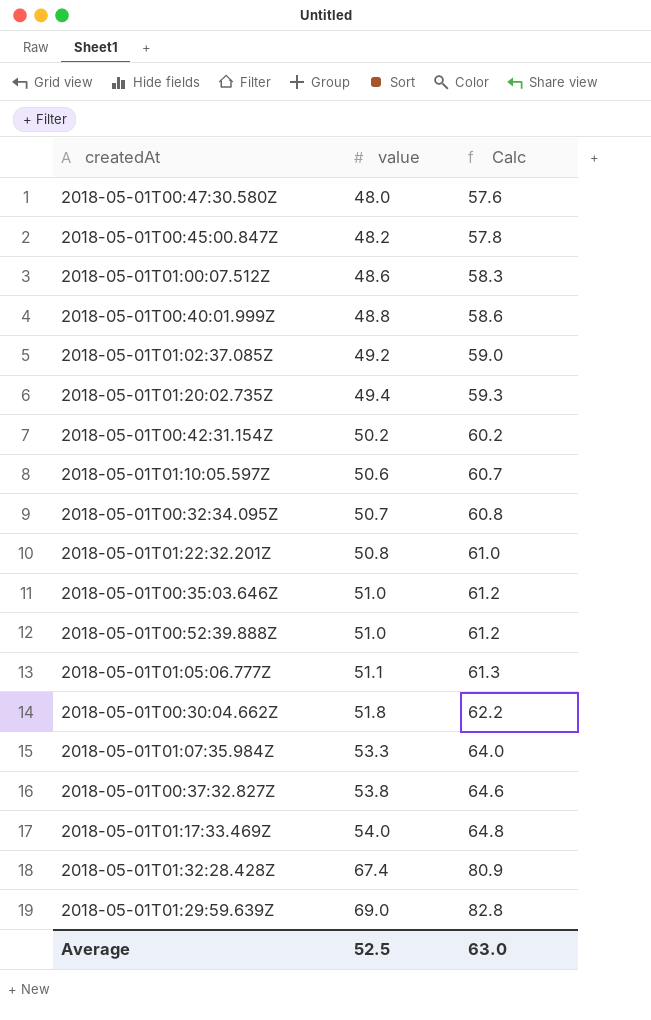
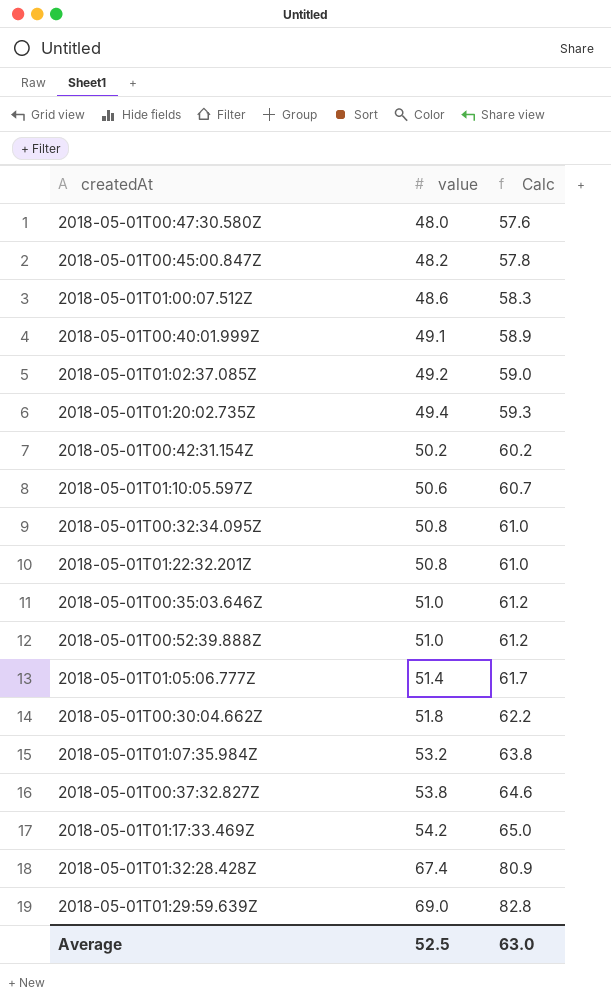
2018-05-01T00:40:01.999Z | value: 48.8 -> 49.1
2018-05-01T00:40:01.999Z | Calc: 58.6 -> 58.9
2018-05-01T00:32:34.095Z | value: 50.7 -> 50.8
2018-05-01T00:32:34.095Z | Calc: 60.8 -> 61.0
2018-05-01T01:05:06.777Z | value: 51.1 -> 51.4
2018-05-01T01:05:06.777Z | Calc: 61.3 -> 61.7
2018-05-01T01:07:35.984Z | value: 53.3 -> 53.2
2018-05-01T01:07:35.984Z | Calc: 64.0 -> 63.8
2018-05-01T01:17:33.469Z | value: 54.0 -> 54.2
2018-05-01T01:17:33.469Z | Calc: 64.8 -> 65.0

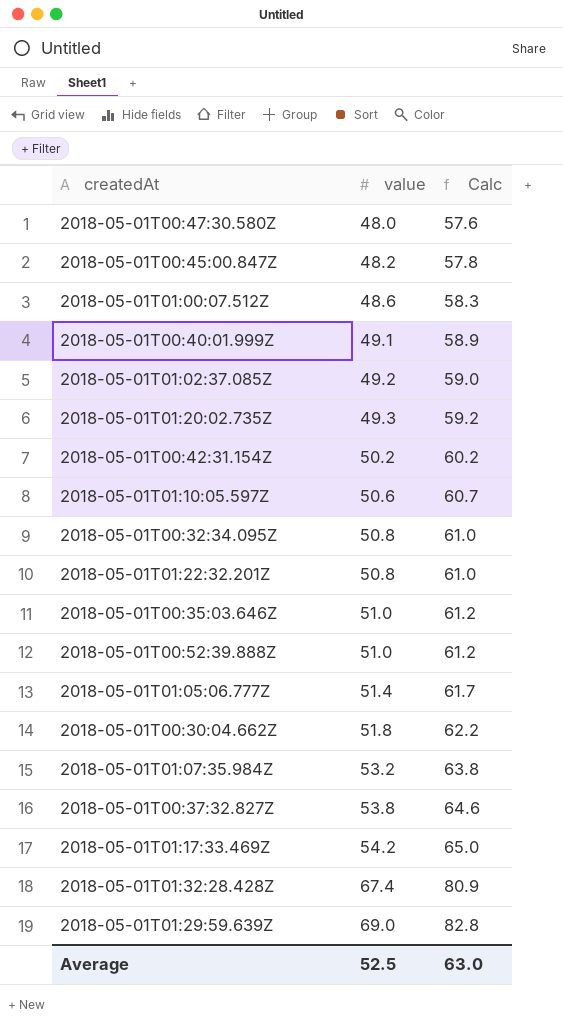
2018-05-01T01:20:02.735Z | value: 49.4 -> 49.3
2018-05-01T01:20:02.735Z | Calc: 59.3 -> 59.2

